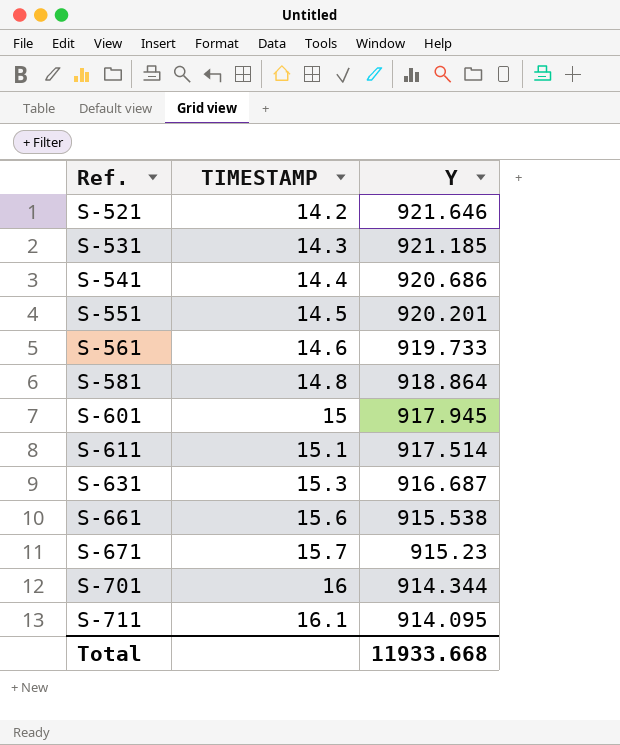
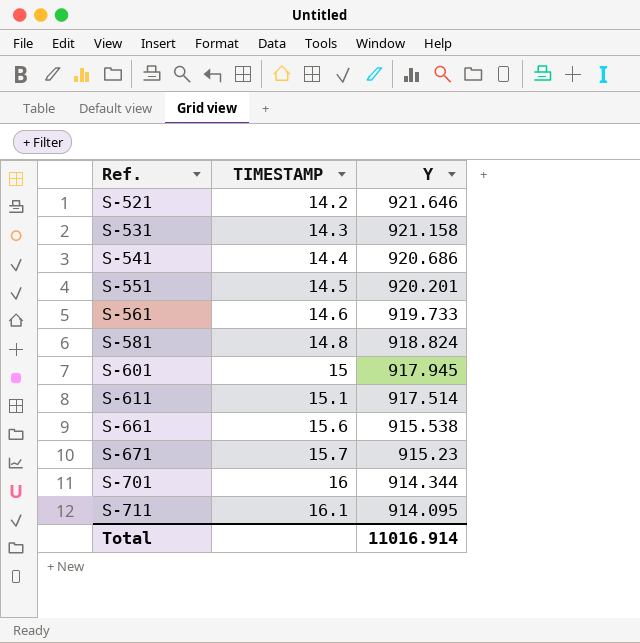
row S-631: 15.3 | 916.687 -> none
S-531 | Y: 921.185 -> 921.158
S-581 | Y: 918.864 -> 918.824
Total | Y: 11933.668 -> 11016.914

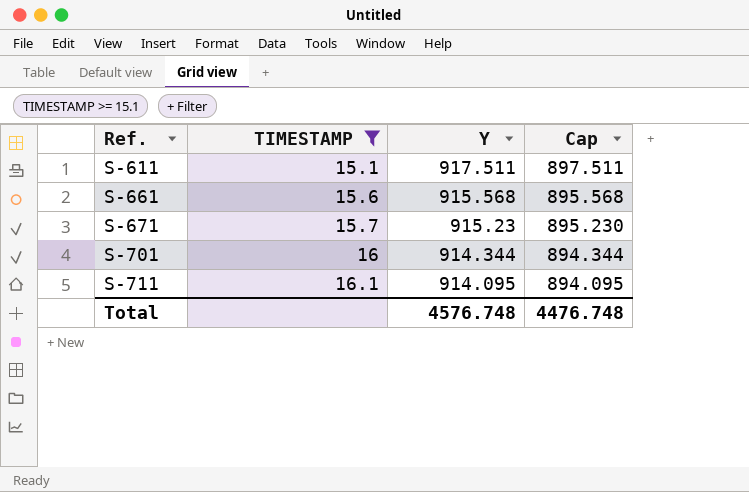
filter: none -> TIMESTAMP >= 15.1
column Cap | formula: none -> [Y] - 20
S-611 | Y: 917.514 -> 917.511
S-661 | Y: 915.538 -> 915.568
Total | Y: 11016.914 -> 4576.748

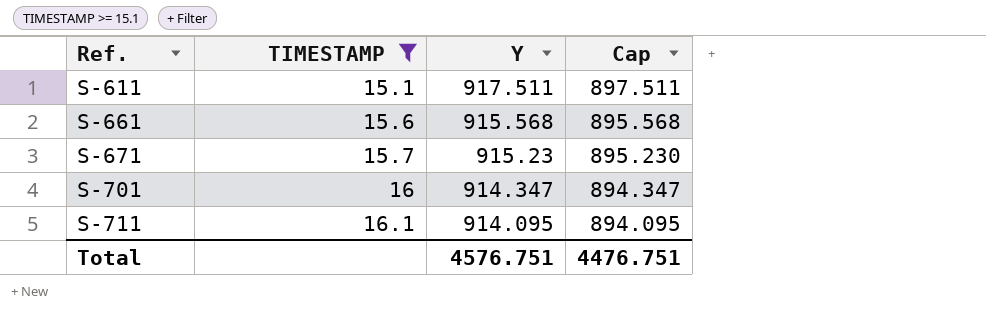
S-701 | Y: 914.344 -> 914.347
S-701 | Cap: 894.344 -> 894.347
Total | Y: 4576.748 -> 4576.751
Total | Cap: 4476.748 -> 4476.751

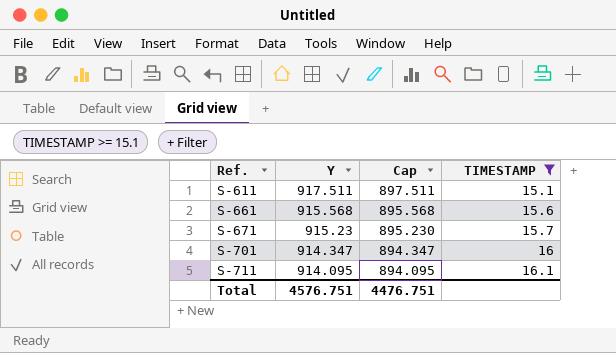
column TIMESTAMP | position: 2 -> 4

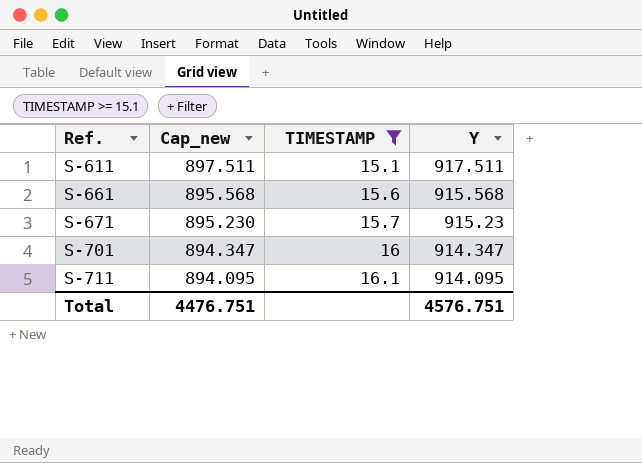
column name: Cap -> Cap_new
column Y | position: 2 -> 4

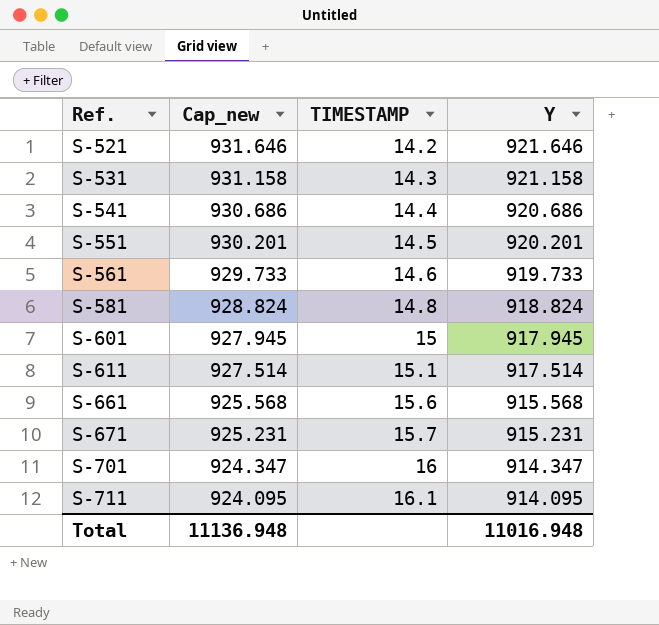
filter: TIMESTAMP >= 15.1 -> none
column Cap_new | formula: [Y] - 20 -> [Y] + 10
S-611 | Y: 917.511 -> 917.514
S-671 | Y: 915.23 -> 915.231
Total | Cap_new: 4476.751 -> 11136.948
Total | Y: 4576.751 -> 11016.948

